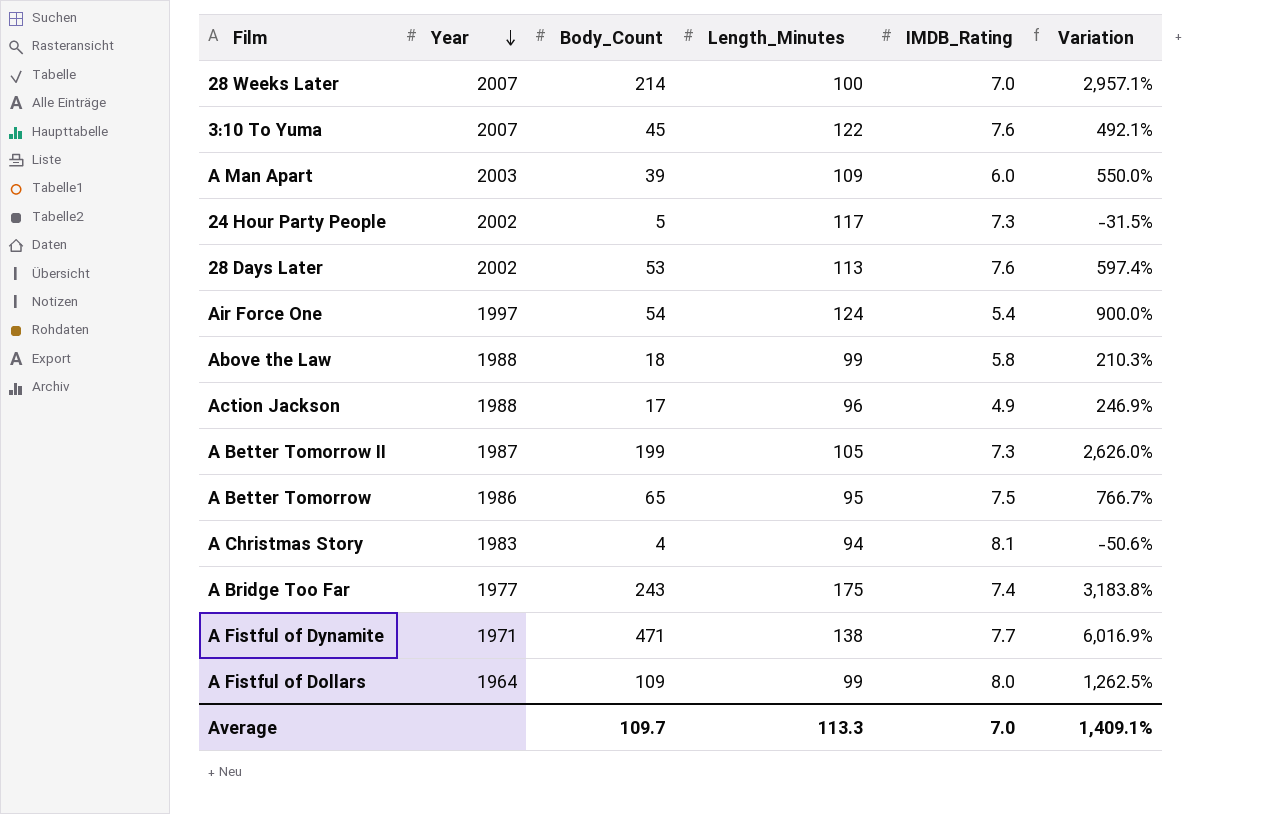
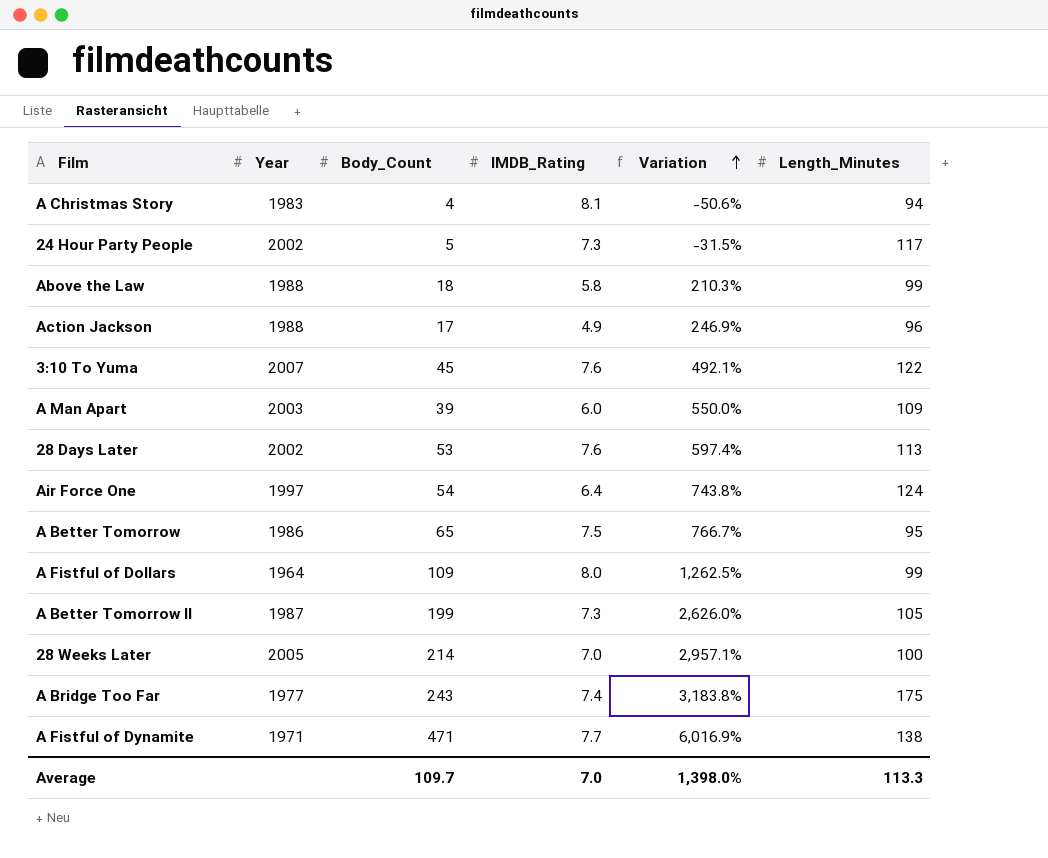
row order: Year descending -> Variation ascending
column Length_Minutes | position: 4 -> 6
Air Force One | IMDB_Rating: 5.4 -> 6.4
Air Force One | Variation: 900.0% -> 743.8%
28 Weeks Later | Year: 2007 -> 2005
Average | Variation: 1,409.1% -> 1,398.0%

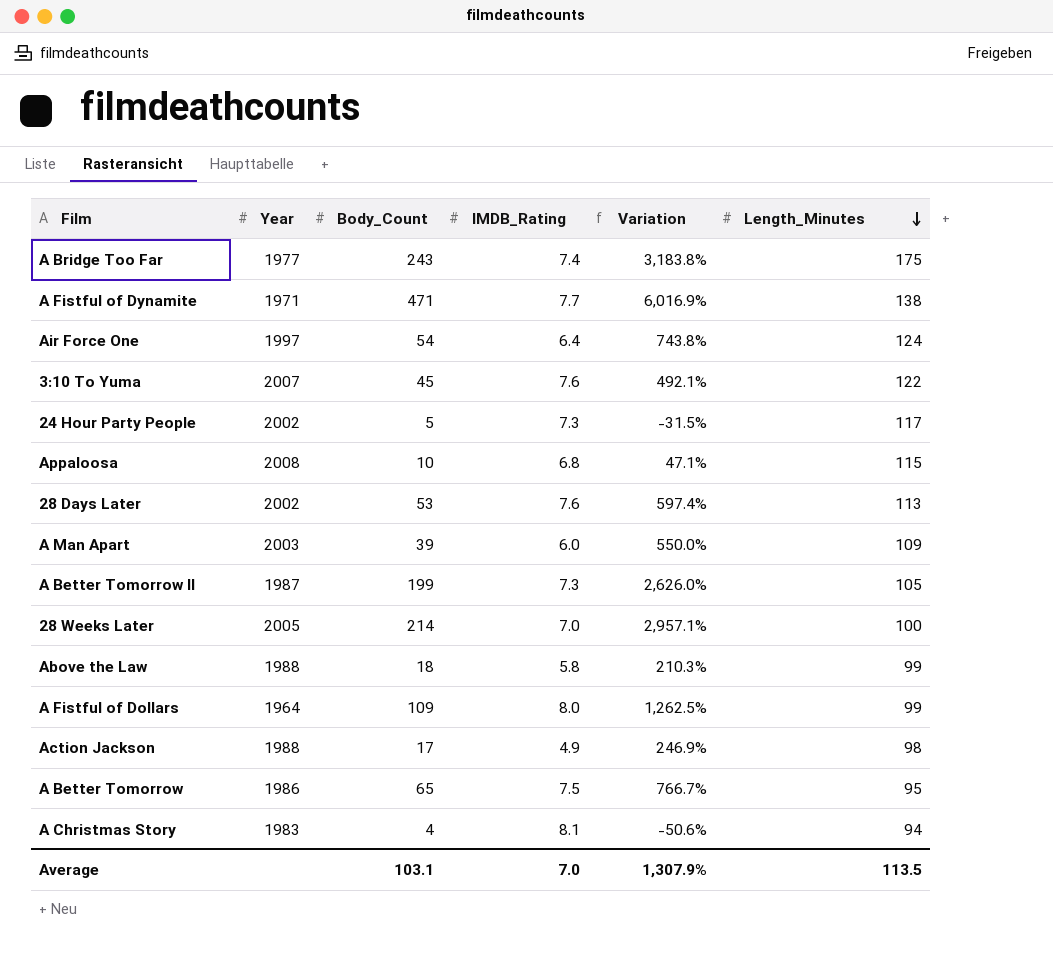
row order: Variation ascending -> Length_Minutes descending
row Appaloosa: none -> 2008 | 10 | 6.8 | 47.1% | 115
Action Jackson | Length_Minutes: 96 -> 98
Average | Body_Count: 109.7 -> 103.1
Average | Variation: 1,398.0% -> 1,307.9%
Average | Length_Minutes: 113.3 -> 113.5

